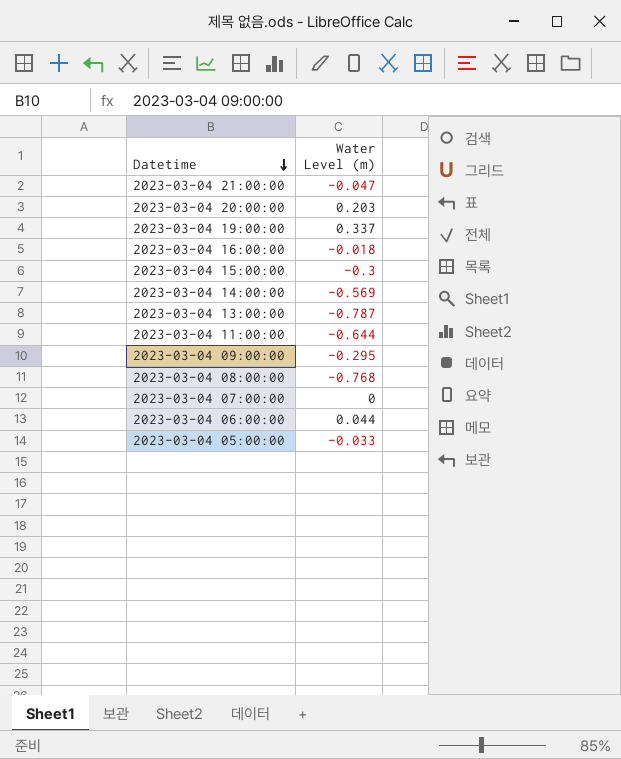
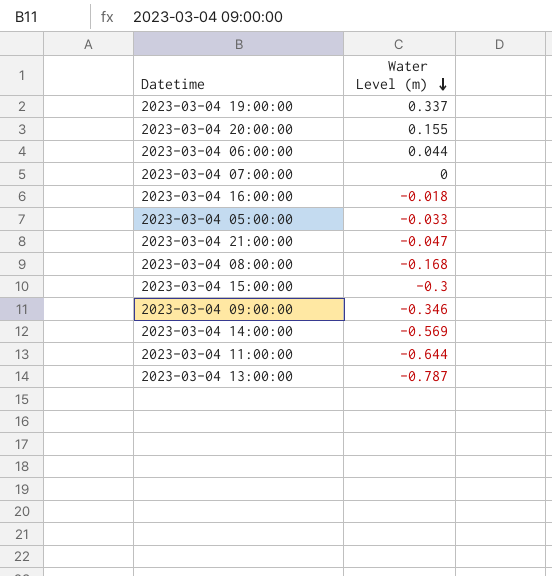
row order: Datetime descending -> Water Level (m) descending
2023-03-04 20:00:00 | Water Level (m): 0.203 -> 0.155
2023-03-04 08:00:00 | Water Level (m): -0.768 -> -0.168
2023-03-04 09:00:00 | Water Level (m): -0.295 -> -0.346

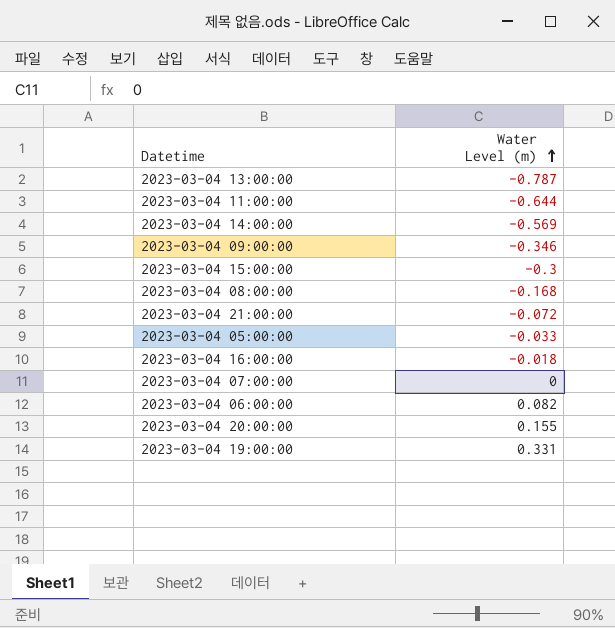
row order: Water Level (m) descending -> Water Level (m) ascending
2023-03-04 21:00:00 | Water Level (m): -0.047 -> -0.072
2023-03-04 06:00:00 | Water Level (m): 0.044 -> 0.082
2023-03-04 19:00:00 | Water Level (m): 0.337 -> 0.331

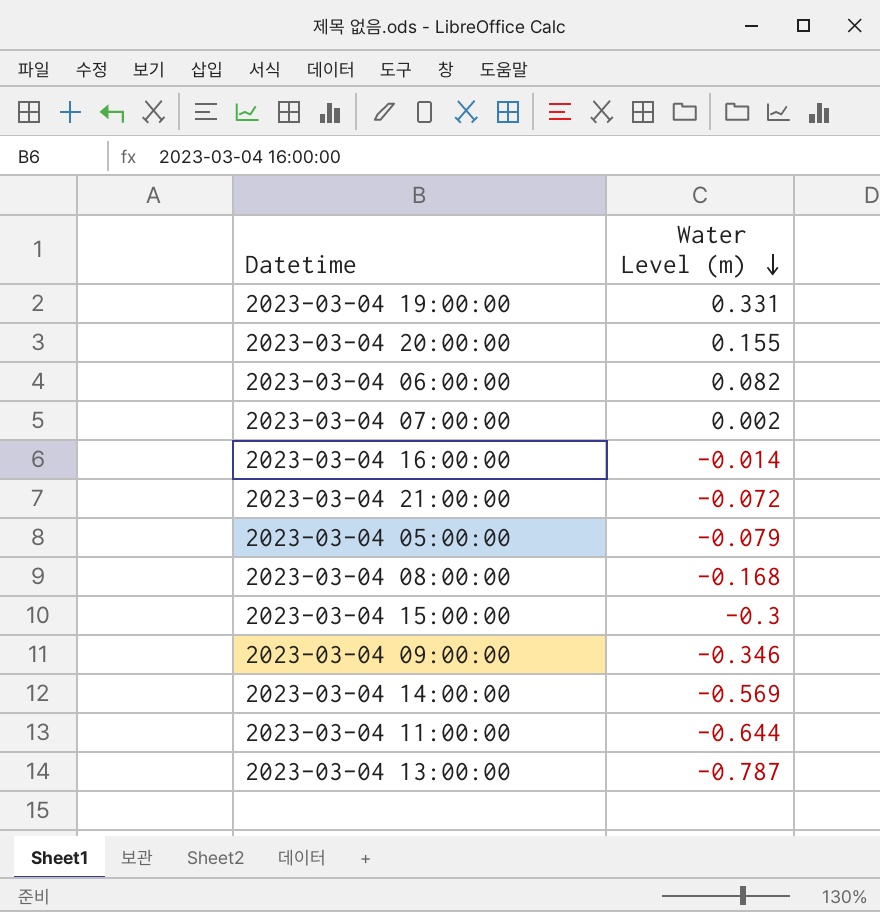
row order: Water Level (m) ascending -> Water Level (m) descending
2023-03-04 07:00:00 | Water Level (m): 0 -> 0.002
2023-03-04 16:00:00 | Water Level (m): -0.018 -> -0.014
2023-03-04 05:00:00 | Water Level (m): -0.033 -> -0.079

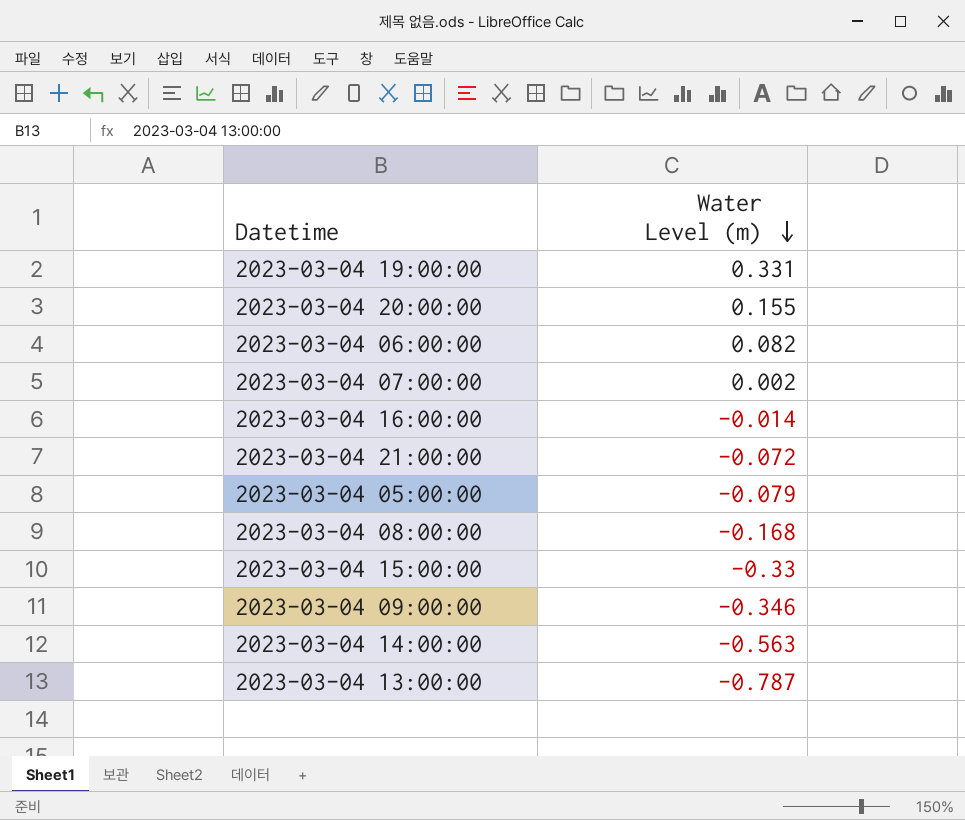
row 2023-03-04 11:00:00: -0.644 -> none
2023-03-04 15:00:00 | Water Level (m): -0.3 -> -0.33
2023-03-04 14:00:00 | Water Level (m): -0.569 -> -0.563

